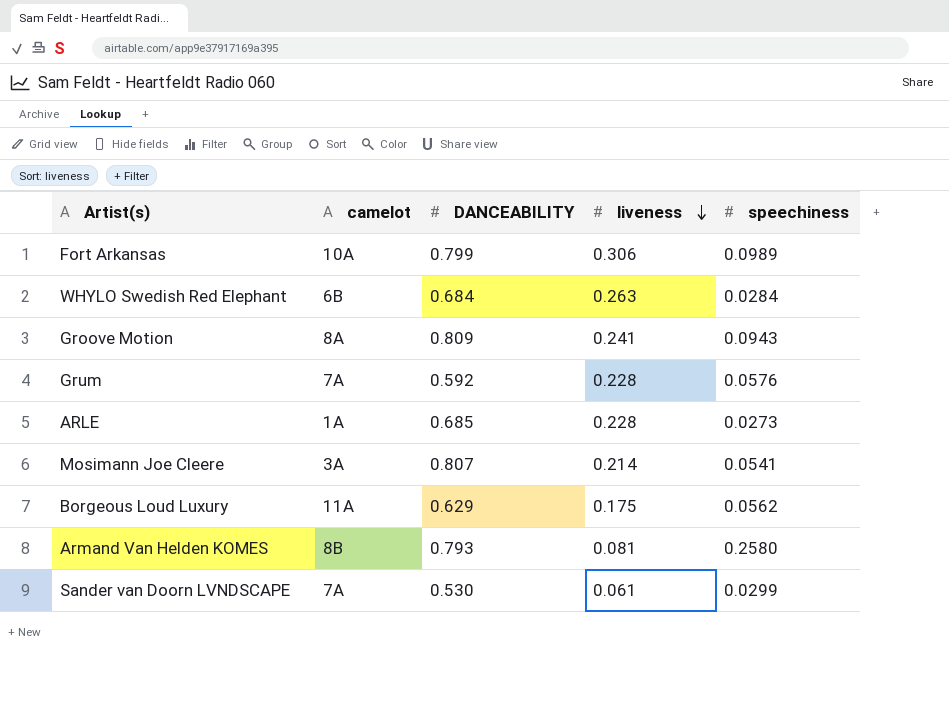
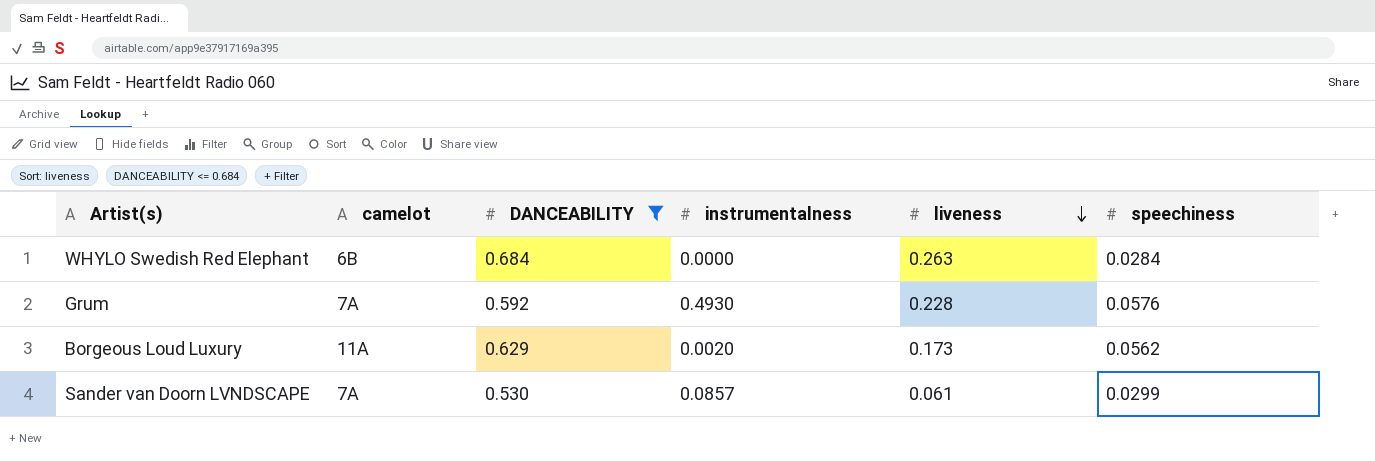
filter: none -> DANCEABILITY <= 0.684
column instrumentalness | position: none -> 4
Borgeous Loud Luxury | liveness: 0.175 -> 0.173

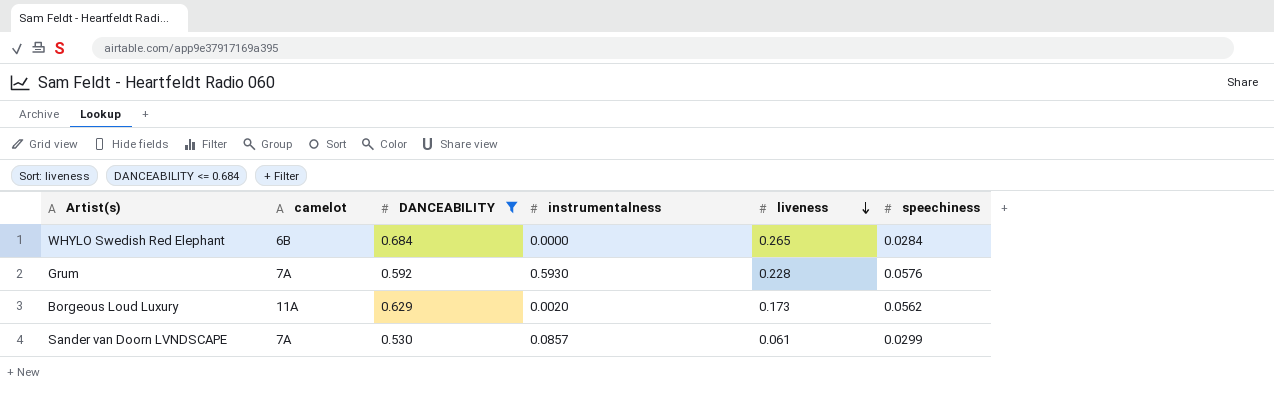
WHYLO Swedish Red Elephant | liveness: 0.263 -> 0.265
Grum | instrumentalness: 0.4930 -> 0.5930

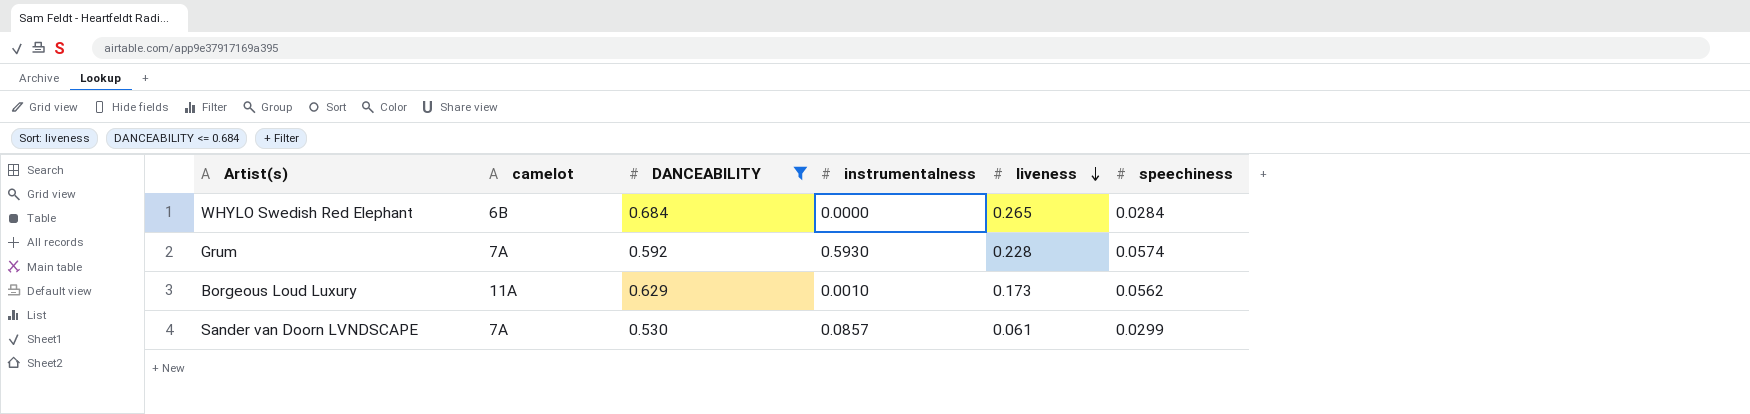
Grum | speechiness: 0.0576 -> 0.0574
Borgeous Loud Luxury | instrumentalness: 0.0020 -> 0.0010

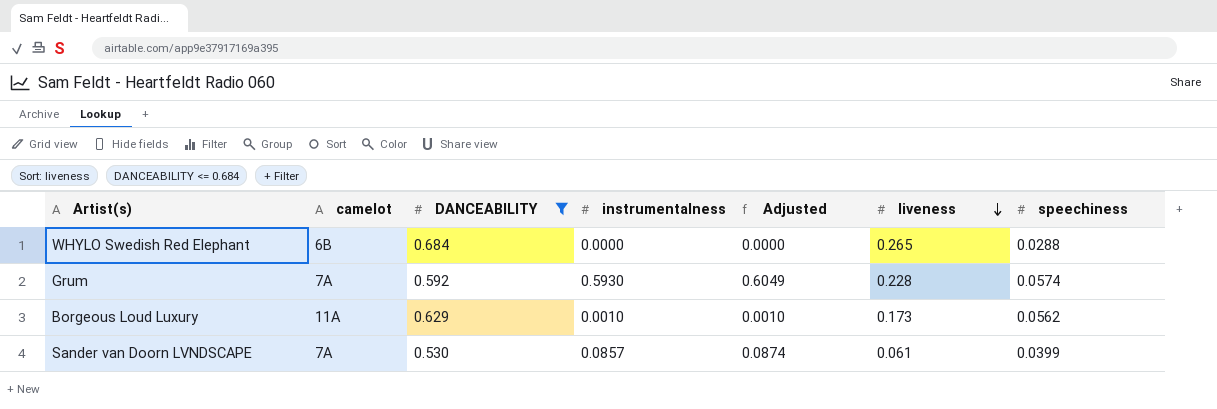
column Adjusted | formula: none -> [instrumentalness] * 1.02
WHYLO Swedish Red Elephant | speechiness: 0.0284 -> 0.0288
Sander van Doorn LVNDSCAPE | speechiness: 0.0299 -> 0.0399

